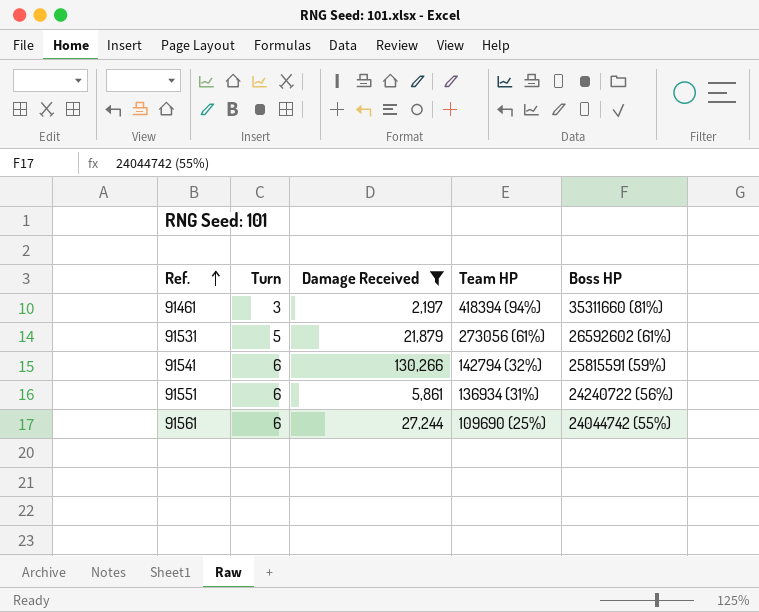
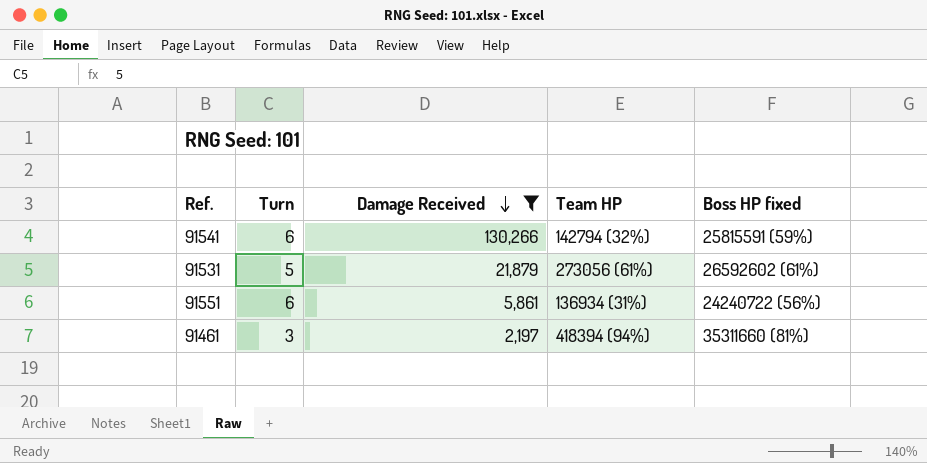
row order: Ref. ascending -> Damage Received descending
column name: Boss HP -> Boss HP fixed
row 91561: 6 | 27,244 | 109690 (25%) | 24044742 (55%) -> none

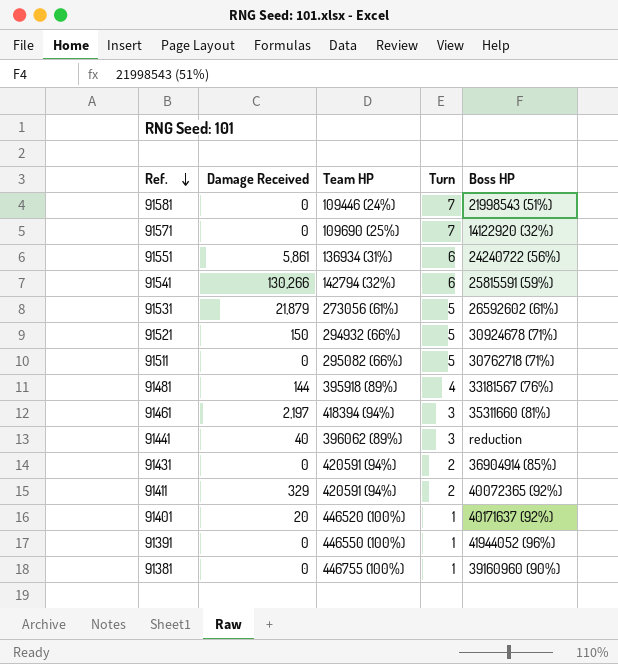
filter: Damage Received >= 2,197 -> none
row order: Damage Received descending -> Ref. descending
column Turn | position: 2 -> 4
column name: Boss HP fixed -> Boss HP

